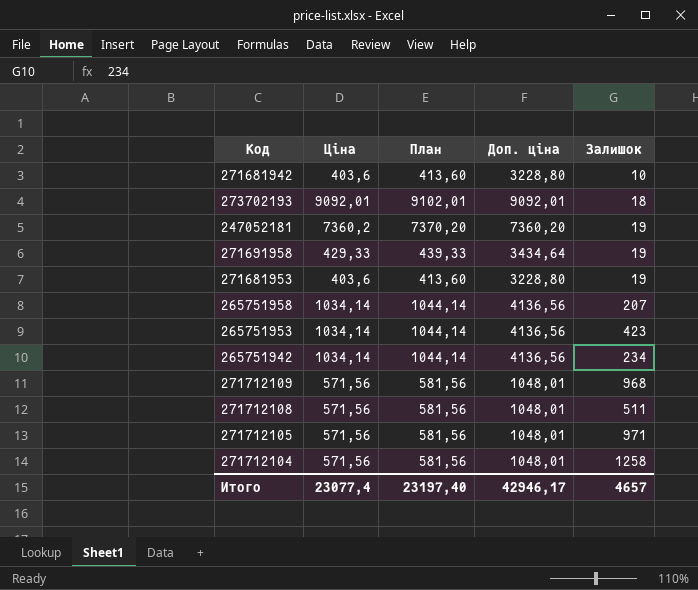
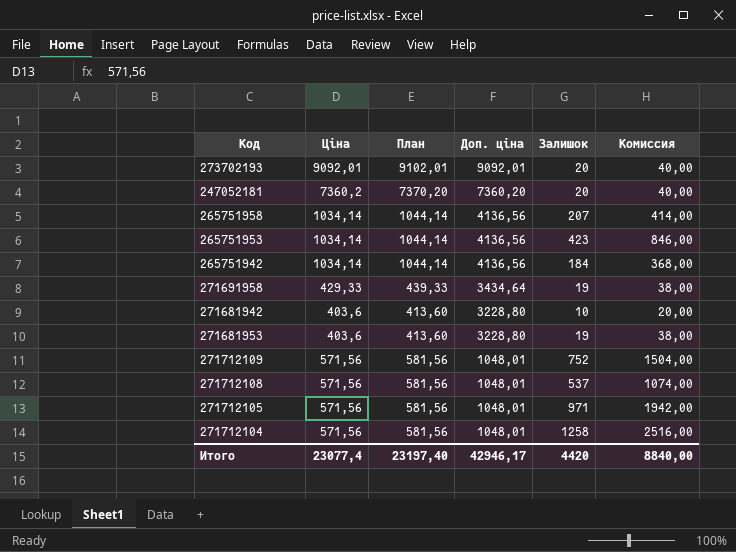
row order: none -> Доп. ціна descending
column Комиссия | formula: none -> [Залишок] * 2
273702193 | Залишок: 18 -> 20
247052181 | Залишок: 19 -> 20
265751942 | Залишок: 234 -> 184
271712109 | Залишок: 968 -> 752
271712108 | Залишок: 511 -> 537
Итого | Залишок: 4657 -> 4420

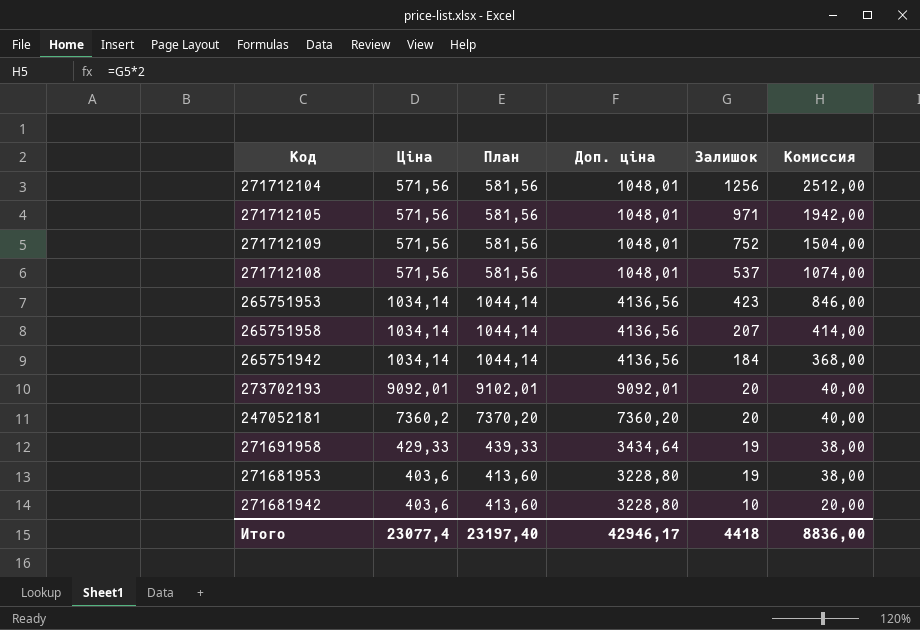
row order: Доп. ціна descending -> Залишок descending
271712104 | Залишок: 1258 -> 1256
271712104 | Комиссия: 2516,00 -> 2512,00
Итого | Залишок: 4420 -> 4418
Итого | Комиссия: 8840,00 -> 8836,00

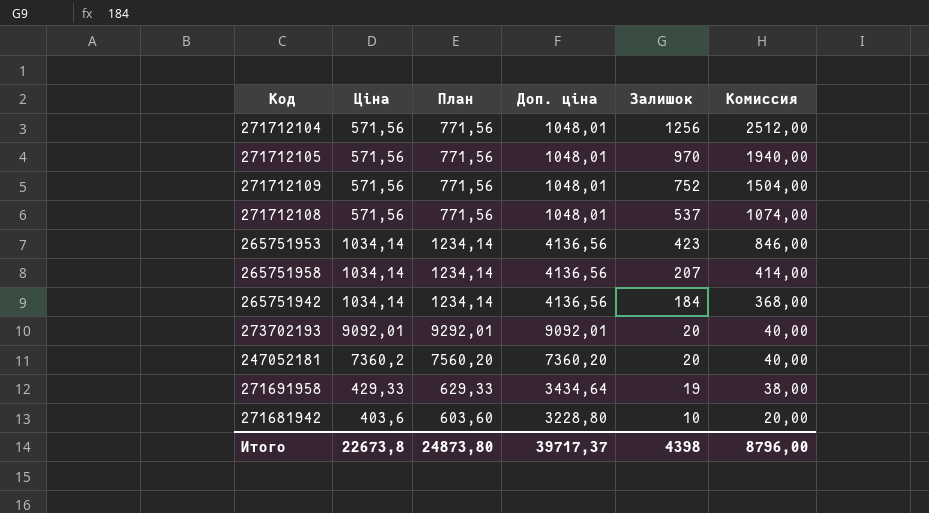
column План | formula: [Ціна] + 10 -> [Ціна] + 200
row 271681953: 403,6 | 413,60 | 3228,80 | 19 | 38,00 -> none
271712105 | Залишок: 971 -> 970
271712105 | Комиссия: 1942,00 -> 1940,00
Итого | Ціна: 23077,4 -> 22673,8
Итого | План: 23197,40 -> 24873,80
Итого | Доп. ціна: 42946,17 -> 39717,37
Итого | Залишок: 4418 -> 4398
Итого | Комиссия: 8836,00 -> 8796,00

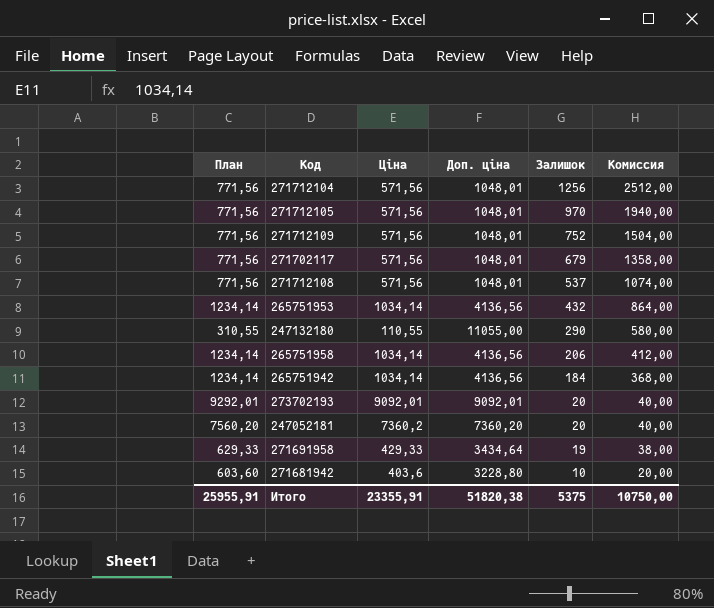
column План | position: 3 -> 1
row 271702117: none -> 771,56 | 571,56 | 1048,01 | 679 | 1358,00
265751953 | Залишок: 423 -> 432
265751953 | Комиссия: 846,00 -> 864,00
row 247132180: none -> 310,55 | 110,55 | 11055,00 | 290 | 580,00
265751958 | Залишок: 207 -> 206
265751958 | Комиссия: 414,00 -> 412,00
Итого | План: 24873,80 -> 25955,91
Итого | Ціна: 22673,8 -> 23355,91
Итого | Доп. ціна: 39717,37 -> 51820,38
Итого | Залишок: 4398 -> 5375
Итого | Комиссия: 8796,00 -> 10750,00

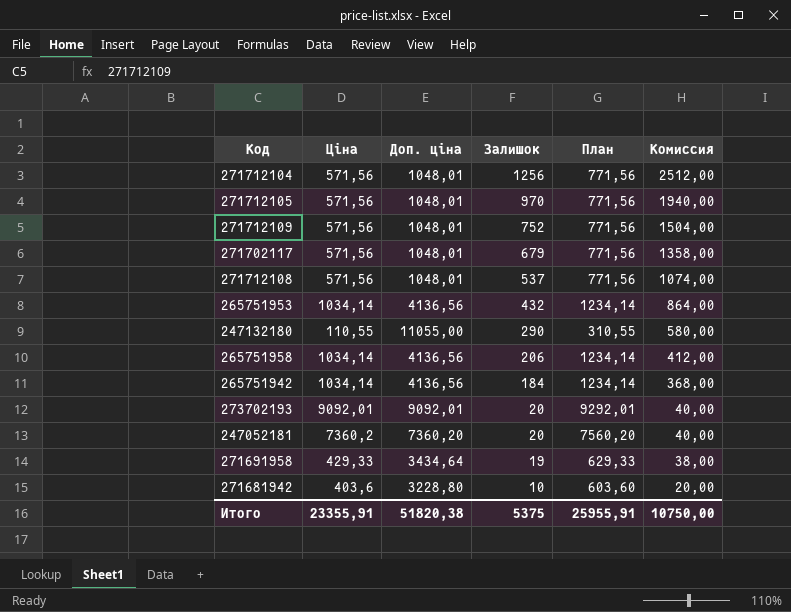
column План | position: 1 -> 5

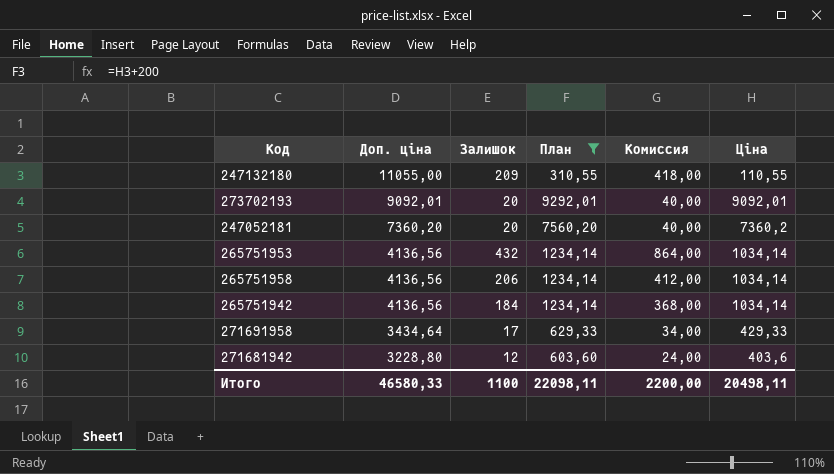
filter: none -> План != 771,56
row order: Залишок descending -> Доп. ціна descending
column Ціна | position: 2 -> 6
247132180 | Залишок: 290 -> 209
247132180 | Комиссия: 580,00 -> 418,00
271691958 | Залишок: 19 -> 17
271691958 | Комиссия: 38,00 -> 34,00
271681942 | Залишок: 10 -> 12
271681942 | Комиссия: 20,00 -> 24,00
Итого | Доп. ціна: 51820,38 -> 46580,33
Итого | Залишок: 5375 -> 1100
Итого | План: 25955,91 -> 22098,11
Итого | Комиссия: 10750,00 -> 2200,00
Итого | Ціна: 23355,91 -> 20498,11

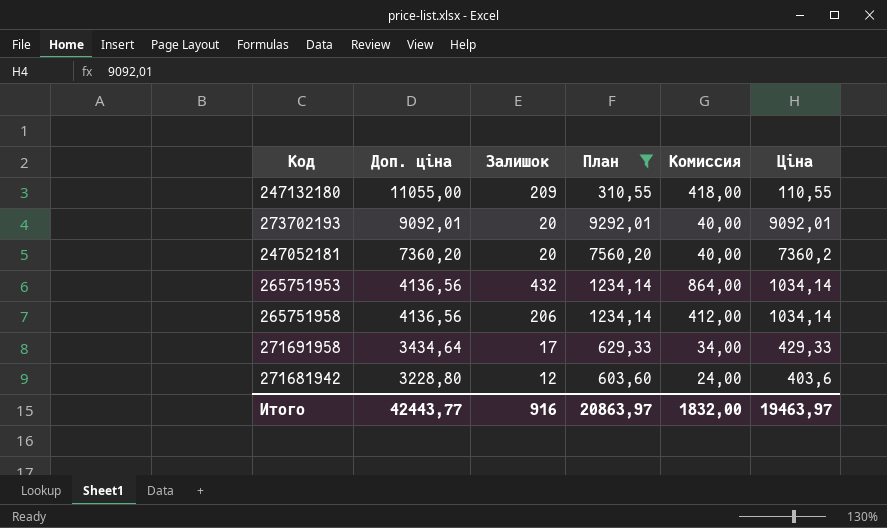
row 265751942: 4136,56 | 184 | 1234,14 | 368,00 | 1034,14 -> none
Итого | Доп. ціна: 46580,33 -> 42443,77
Итого | Залишок: 1100 -> 916
Итого | План: 22098,11 -> 20863,97
Итого | Комиссия: 2200,00 -> 1832,00
Итого | Ціна: 20498,11 -> 19463,97

